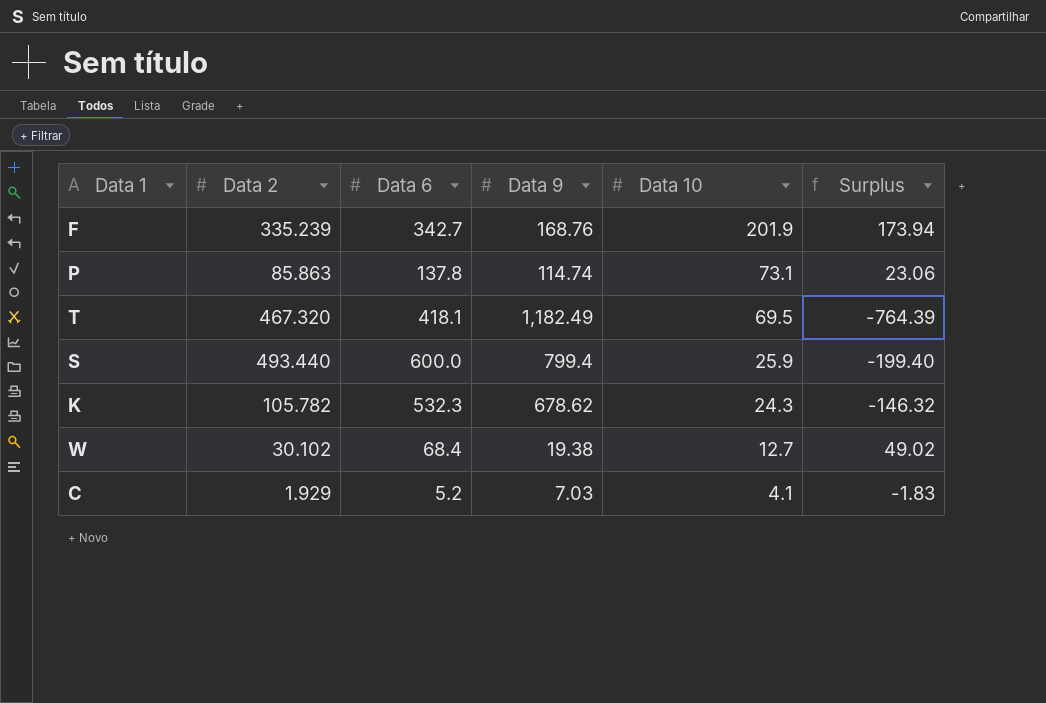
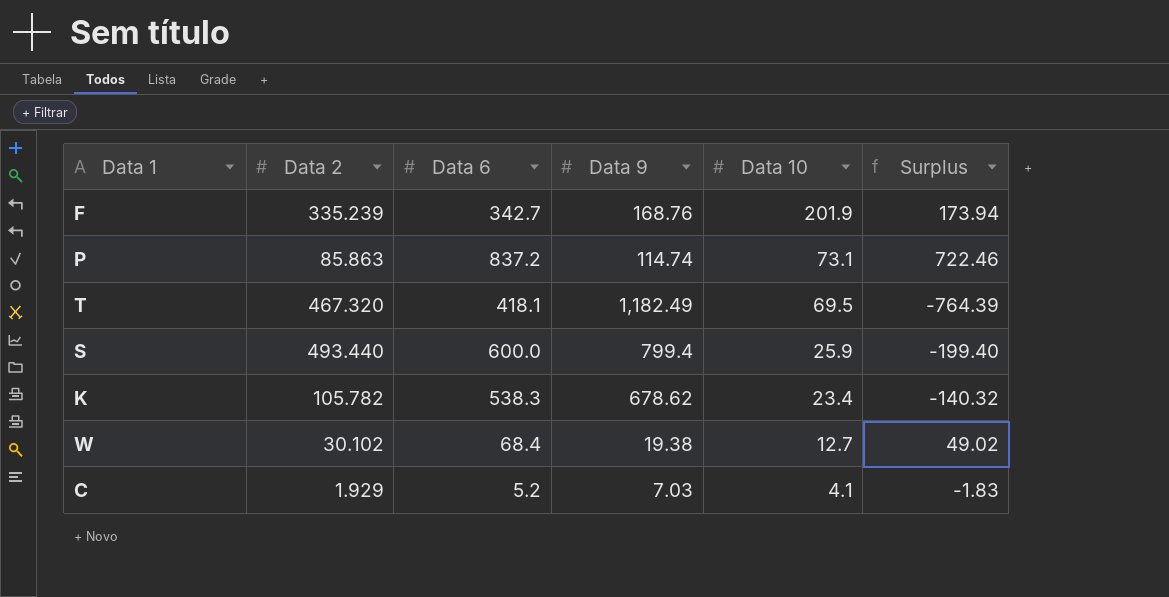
P | Data 6: 137.8 -> 837.2
P | Surplus: 23.06 -> 722.46
K | Data 6: 532.3 -> 538.3
K | Data 10: 24.3 -> 23.4
K | Surplus: -146.32 -> -140.32

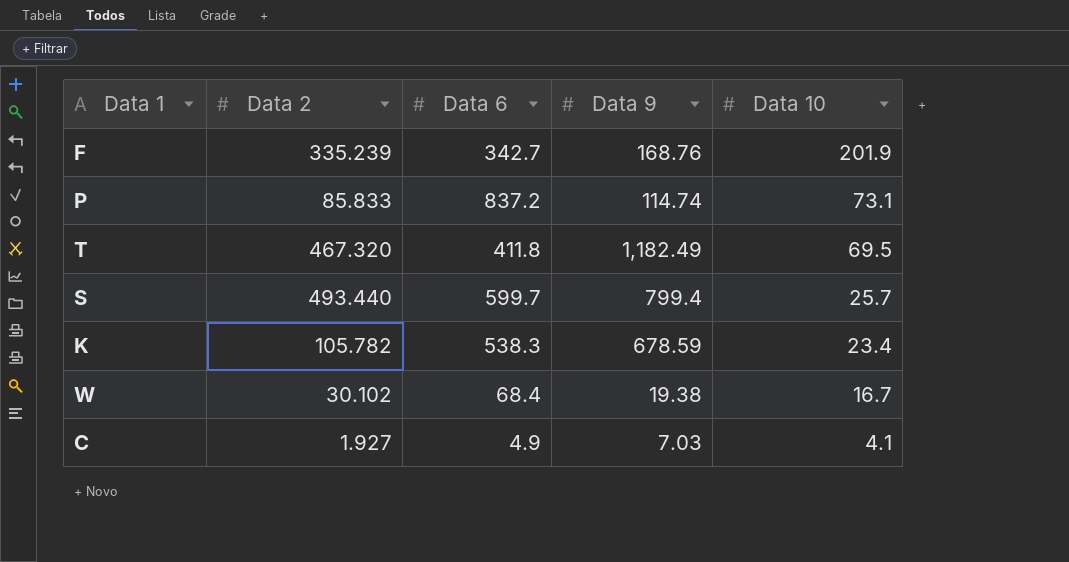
column Surplus | formula: [Data 6] - [Data 9] -> none
P | Data 2: 85.863 -> 85.833
T | Data 6: 418.1 -> 411.8
S | Data 6: 600.0 -> 599.7
S | Data 10: 25.9 -> 25.7
K | Data 9: 678.62 -> 678.59
W | Data 10: 12.7 -> 16.7
C | Data 2: 1.929 -> 1.927
C | Data 6: 5.2 -> 4.9

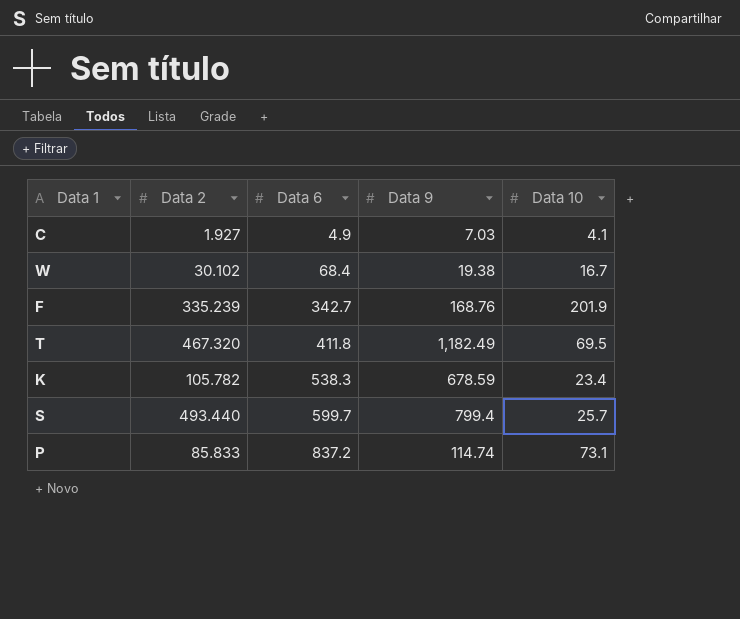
row order: Data 10 descending -> Data 6 ascending

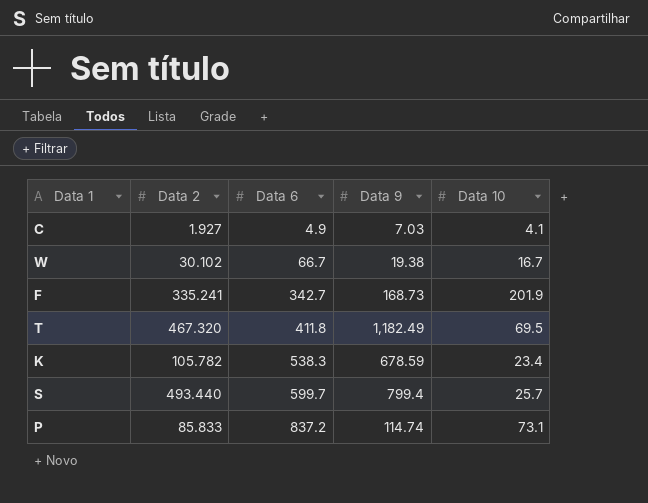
W | Data 6: 68.4 -> 66.7
F | Data 2: 335.239 -> 335.241
F | Data 9: 168.76 -> 168.73

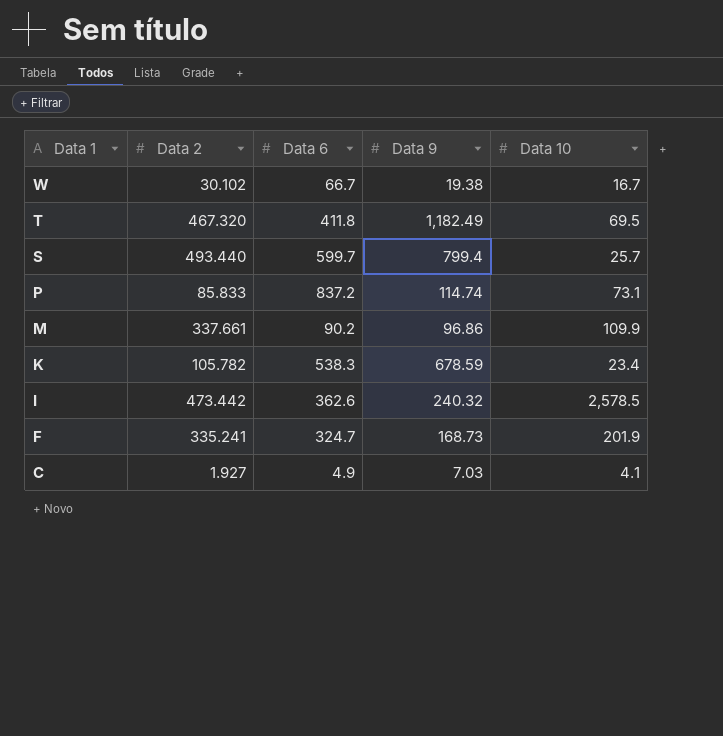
row order: Data 6 ascending -> Data 1 descending
row M: none -> 337.661 | 90.2 | 96.86 | 109.9
row I: none -> 473.442 | 362.6 | 240.32 | 2,578.5
F | Data 6: 342.7 -> 324.7

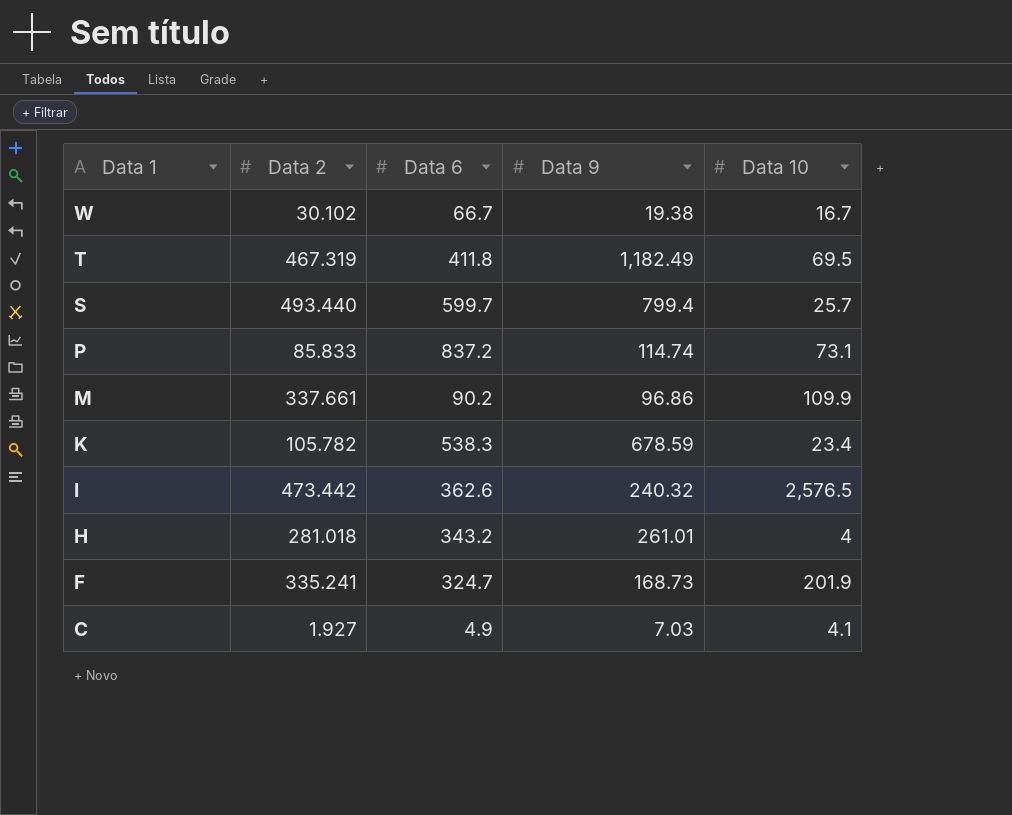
T | Data 2: 467.320 -> 467.319
I | Data 10: 2,578.5 -> 2,576.5
row H: none -> 281.018 | 343.2 | 261.01 | 4

